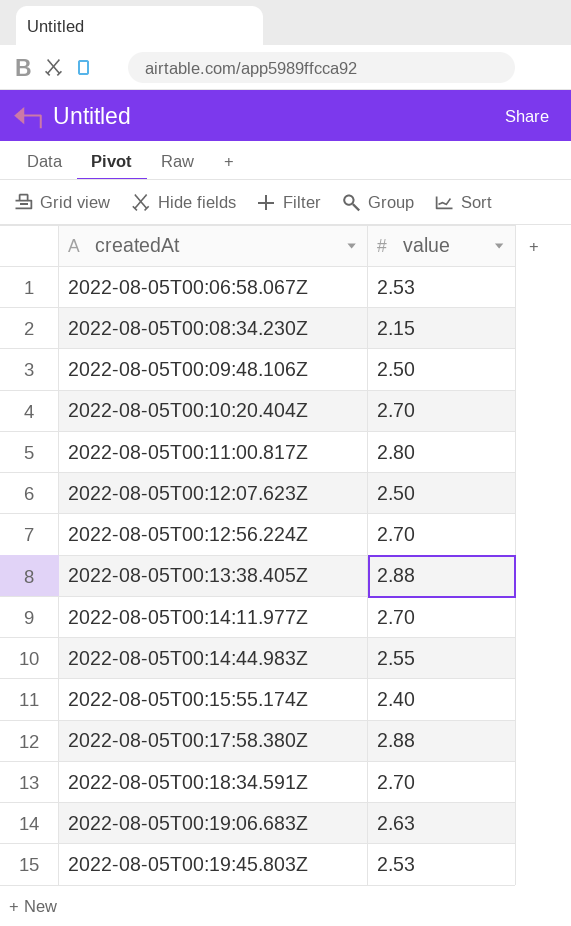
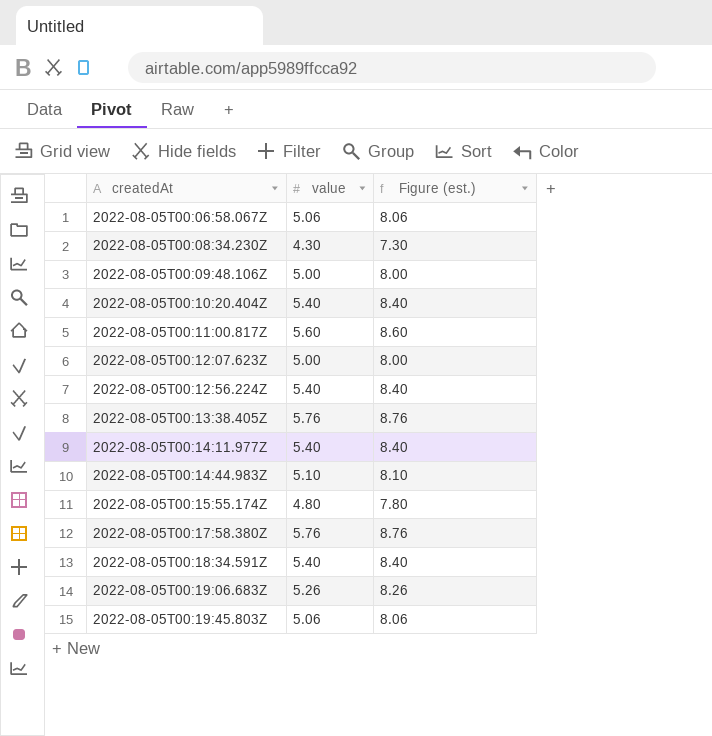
column Figure (est.) | formula: none -> [value] + 3
2022-08-05T00:06:58.067Z | value: 2.53 -> 5.06
2022-08-05T00:08:34.230Z | value: 2.15 -> 4.30
2022-08-05T00:09:48.106Z | value: 2.50 -> 5.00
2022-08-05T00:10:20.404Z | value: 2.70 -> 5.40
2022-08-05T00:11:00.817Z | value: 2.80 -> 5.60
2022-08-05T00:12:07.623Z | value: 2.50 -> 5.00
2022-08-05T00:12:56.224Z | value: 2.70 -> 5.40
2022-08-05T00:13:38.405Z | value: 2.88 -> 5.76
2022-08-05T00:14:11.977Z | value: 2.70 -> 5.40
2022-08-05T00:14:44.983Z | value: 2.55 -> 5.10
2022-08-05T00:15:55.174Z | value: 2.40 -> 4.80
2022-08-05T00:17:58.380Z | value: 2.88 -> 5.76
2022-08-05T00:18:34.591Z | value: 2.70 -> 5.40
2022-08-05T00:19:06.683Z | value: 2.63 -> 5.26
2022-08-05T00:19:45.803Z | value: 2.53 -> 5.06

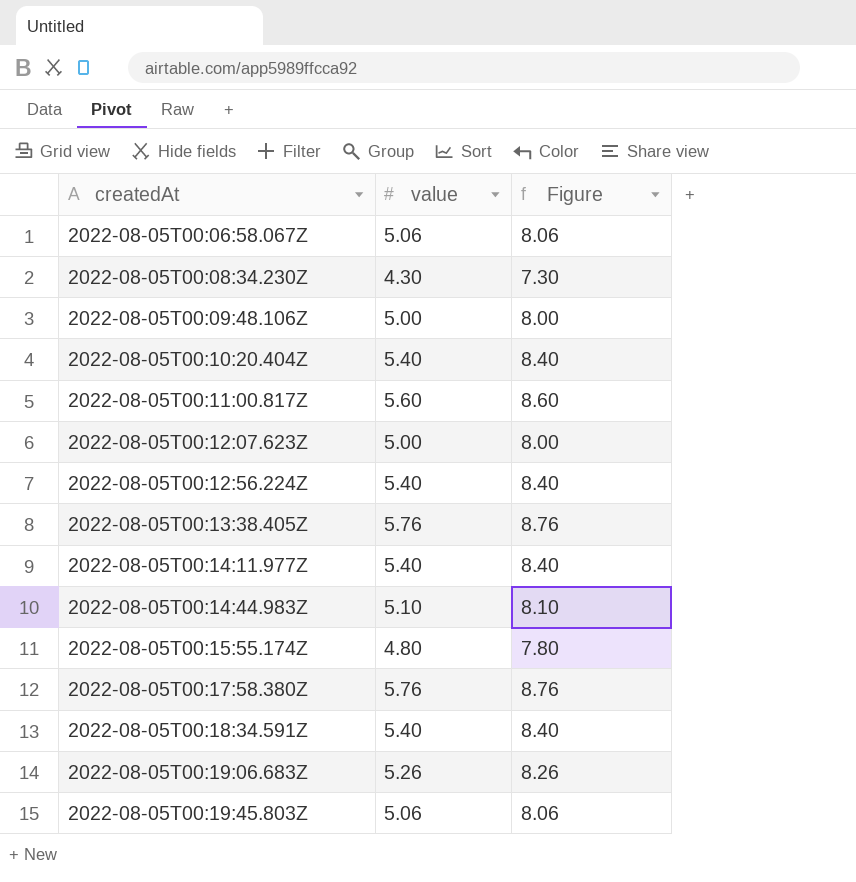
column name: Figure (est.) -> Figure

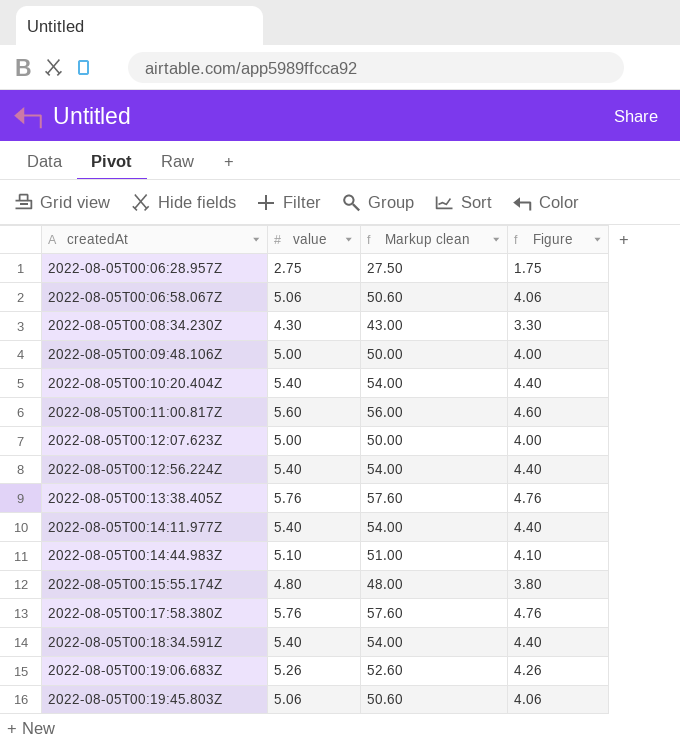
column Markup clean | formula: none -> [value] * 10
column Figure | formula: [value] + 3 -> [value] - 1
row 2022-08-05T00:06:28.957Z: none -> 2.75 | 27.50 | 1.75

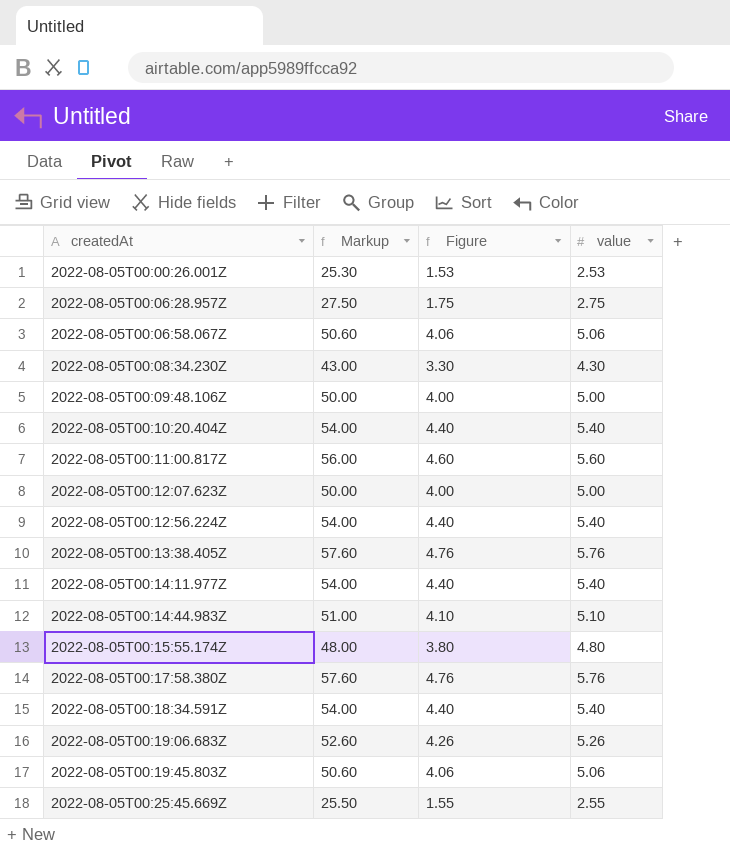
column name: Markup clean -> Markup
column value | position: 2 -> 4
row 2022-08-05T00:00:26.001Z: none -> 25.30 | 1.53 | 2.53
row 2022-08-05T00:25:45.669Z: none -> 25.50 | 1.55 | 2.55

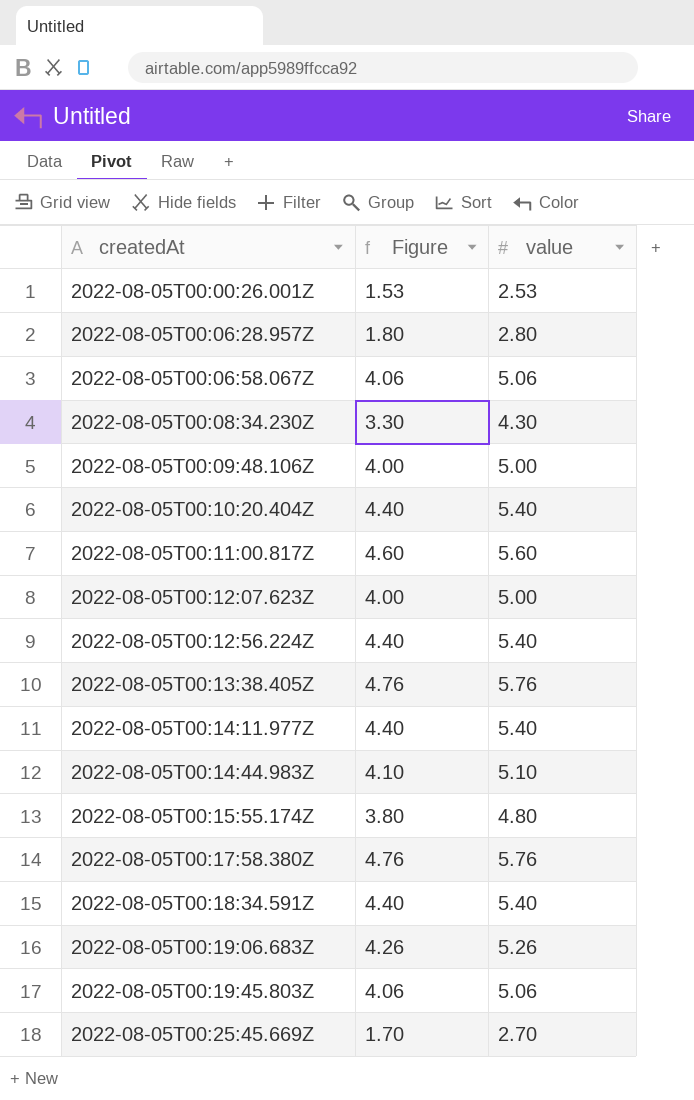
column Markup | formula: [value] * 10 -> none
2022-08-05T00:06:28.957Z | Figure: 1.75 -> 1.80
2022-08-05T00:06:28.957Z | value: 2.75 -> 2.80
2022-08-05T00:25:45.669Z | Figure: 1.55 -> 1.70
2022-08-05T00:25:45.669Z | value: 2.55 -> 2.70

